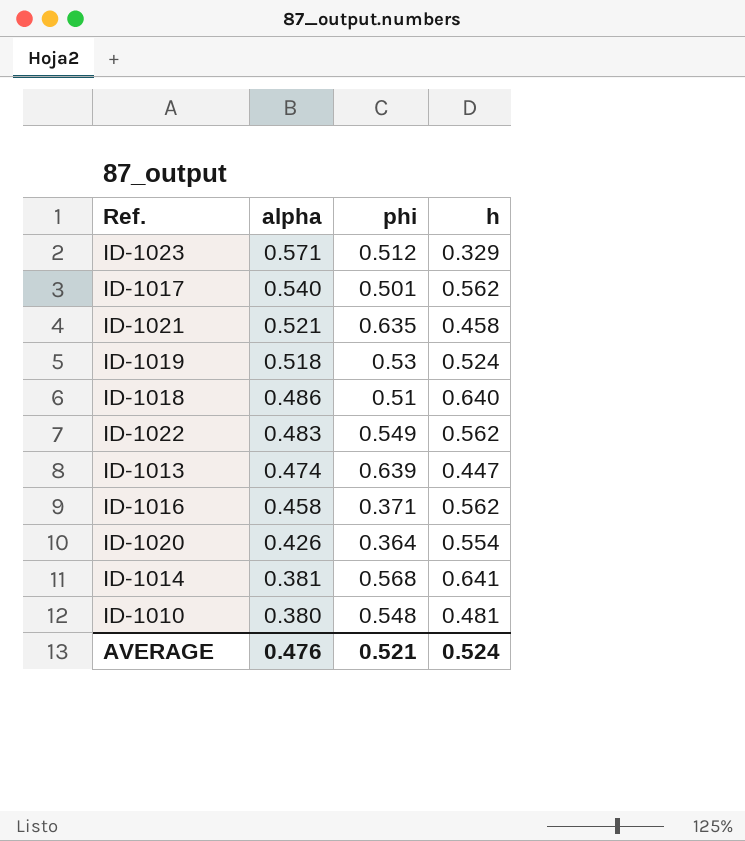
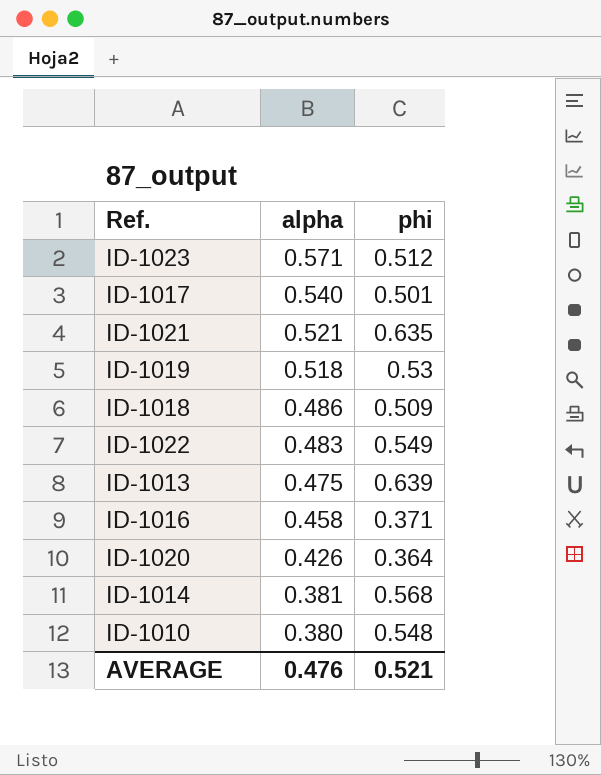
column h | position: 4 -> none
ID-1018 | phi: 0.51 -> 0.509
ID-1013 | alpha: 0.474 -> 0.475

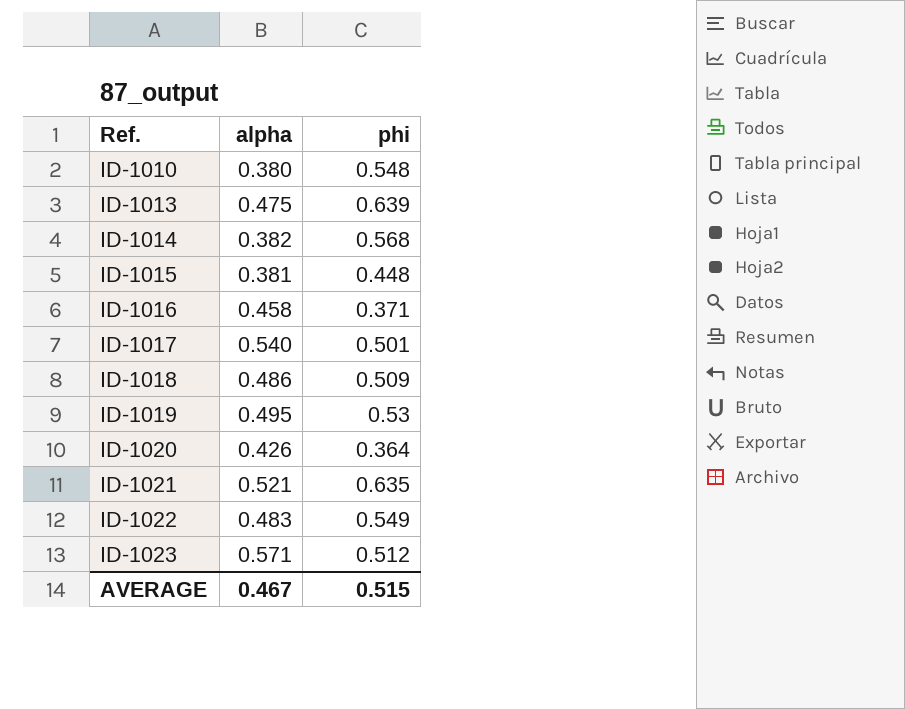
row order: alpha descending -> Ref. ascending
ID-1014 | alpha: 0.381 -> 0.382
row ID-1015: none -> 0.381 | 0.448
ID-1019 | alpha: 0.518 -> 0.495
AVERAGE | alpha: 0.476 -> 0.467
AVERAGE | phi: 0.521 -> 0.515

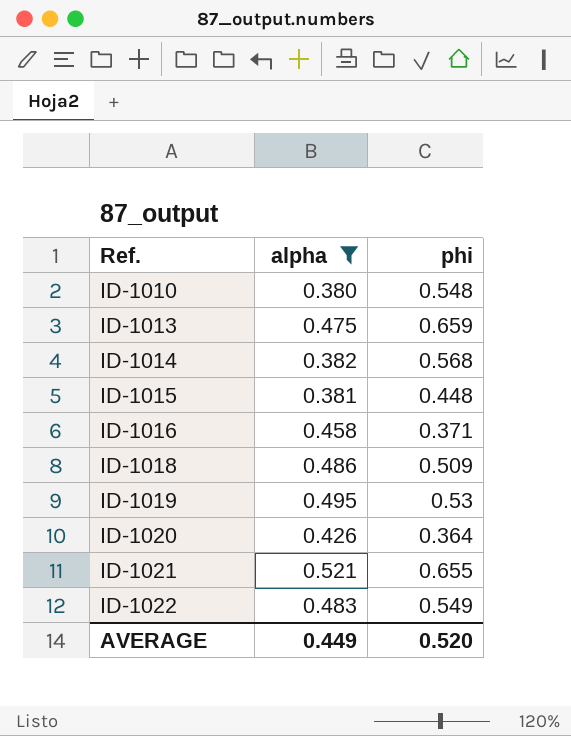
filter: none -> alpha <= 0.521
ID-1013 | phi: 0.639 -> 0.659
ID-1021 | phi: 0.635 -> 0.655
AVERAGE | alpha: 0.467 -> 0.449
AVERAGE | phi: 0.515 -> 0.520

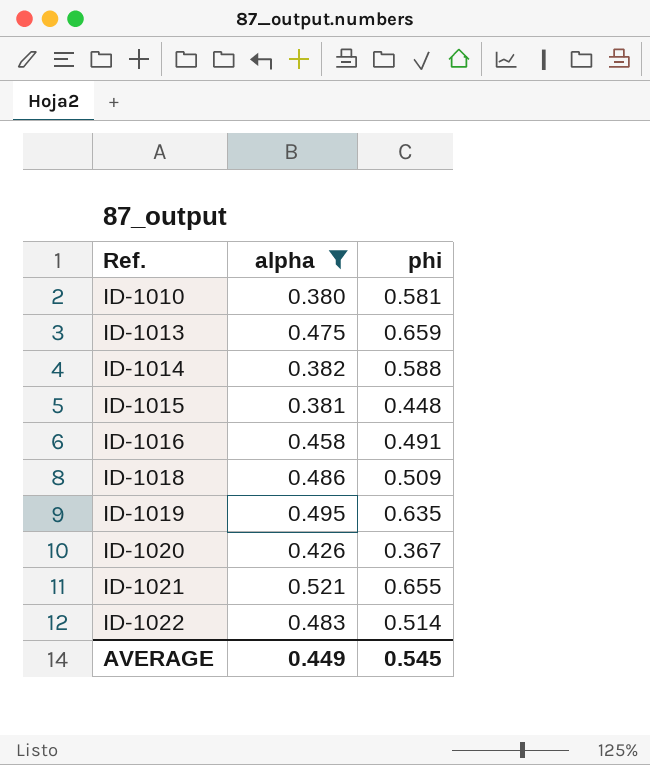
ID-1010 | phi: 0.548 -> 0.581
ID-1014 | phi: 0.568 -> 0.588
ID-1016 | phi: 0.371 -> 0.491
ID-1019 | phi: 0.53 -> 0.635
ID-1020 | phi: 0.364 -> 0.367
ID-1022 | phi: 0.549 -> 0.514
AVERAGE | phi: 0.520 -> 0.545

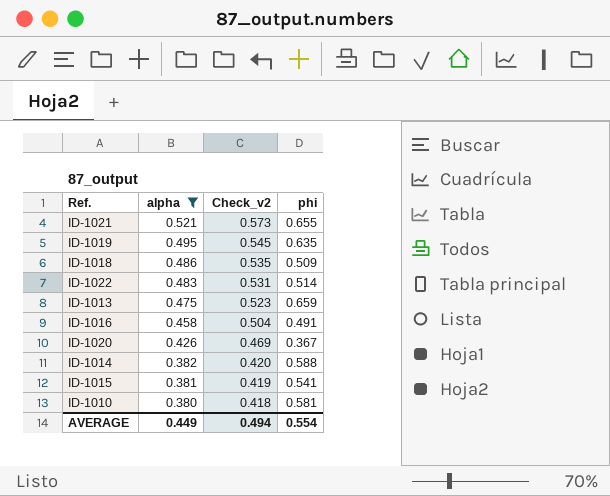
row order: Ref. ascending -> alpha descending
column Check_v2 | formula: none -> [alpha] * 1.1
ID-1015 | phi: 0.448 -> 0.541
AVERAGE | phi: 0.545 -> 0.554

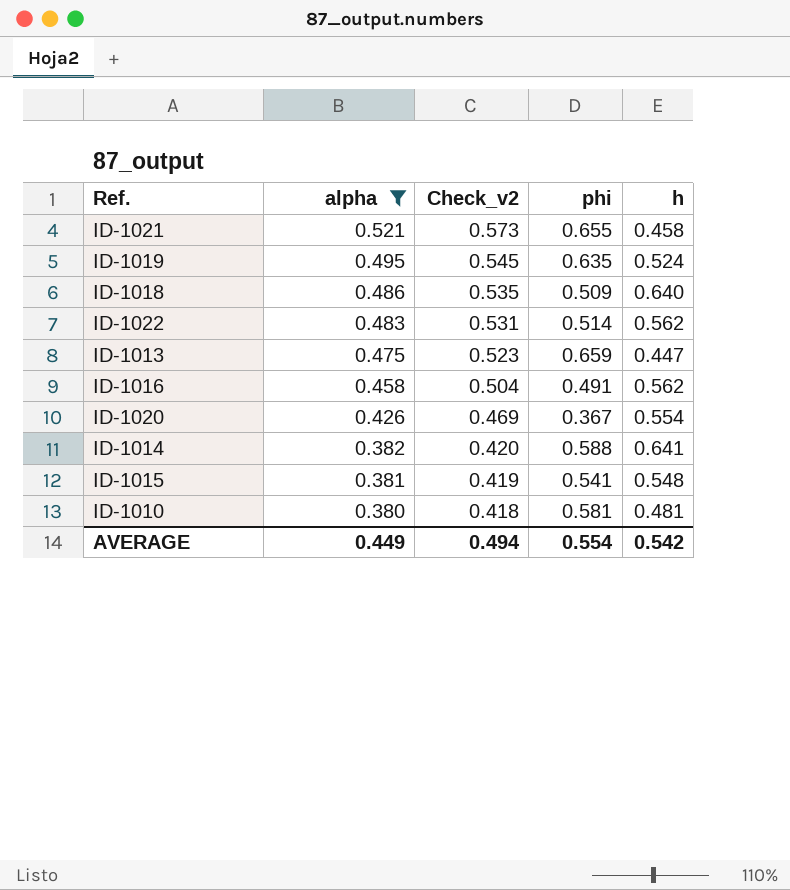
column h | position: none -> 5

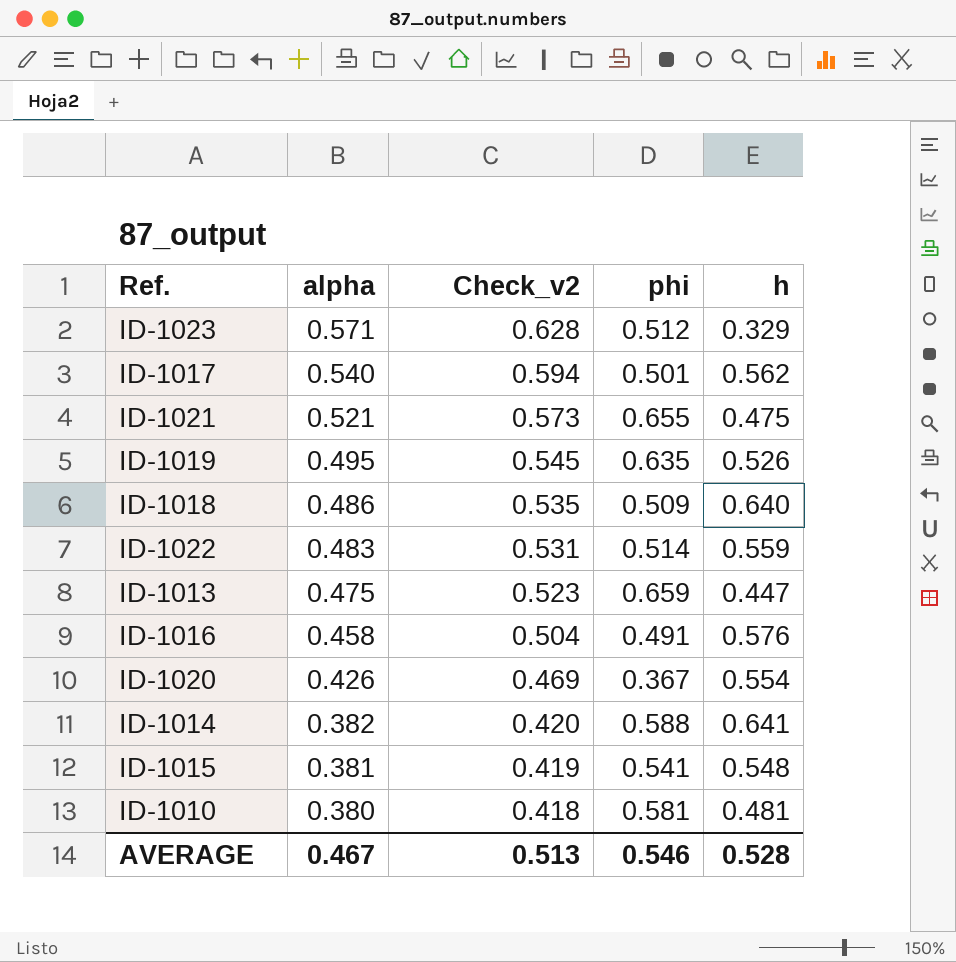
filter: alpha <= 0.521 -> none
ID-1021 | h: 0.458 -> 0.475
ID-1019 | h: 0.524 -> 0.526
ID-1022 | h: 0.562 -> 0.559
ID-1016 | h: 0.562 -> 0.576
AVERAGE | alpha: 0.449 -> 0.467
AVERAGE | Check_v2: 0.494 -> 0.513
AVERAGE | phi: 0.554 -> 0.546
AVERAGE | h: 0.542 -> 0.528

